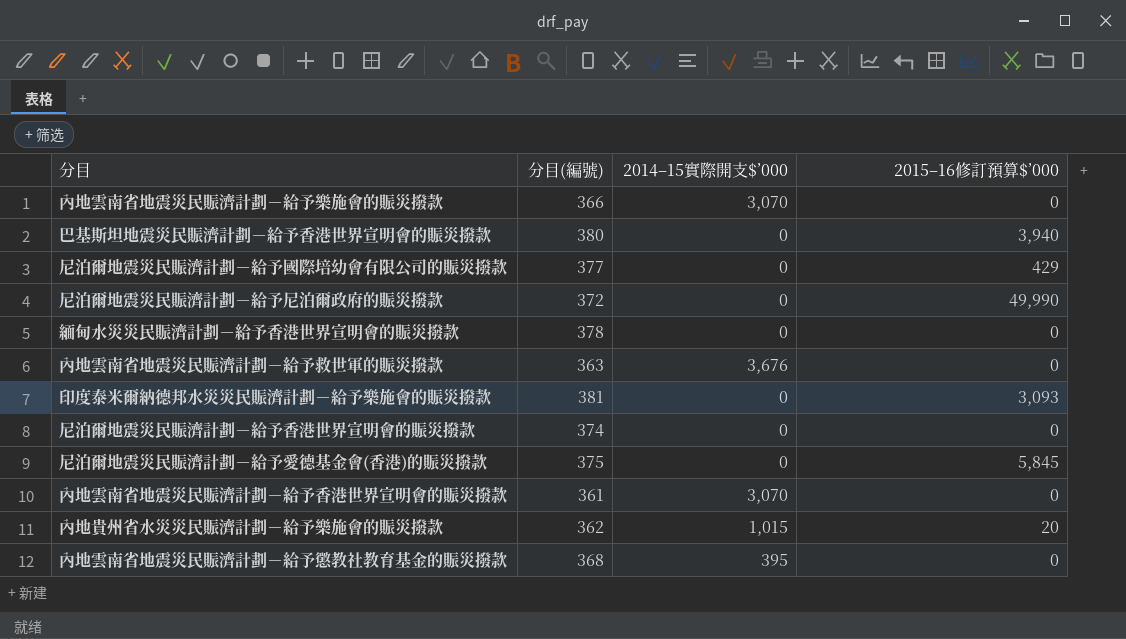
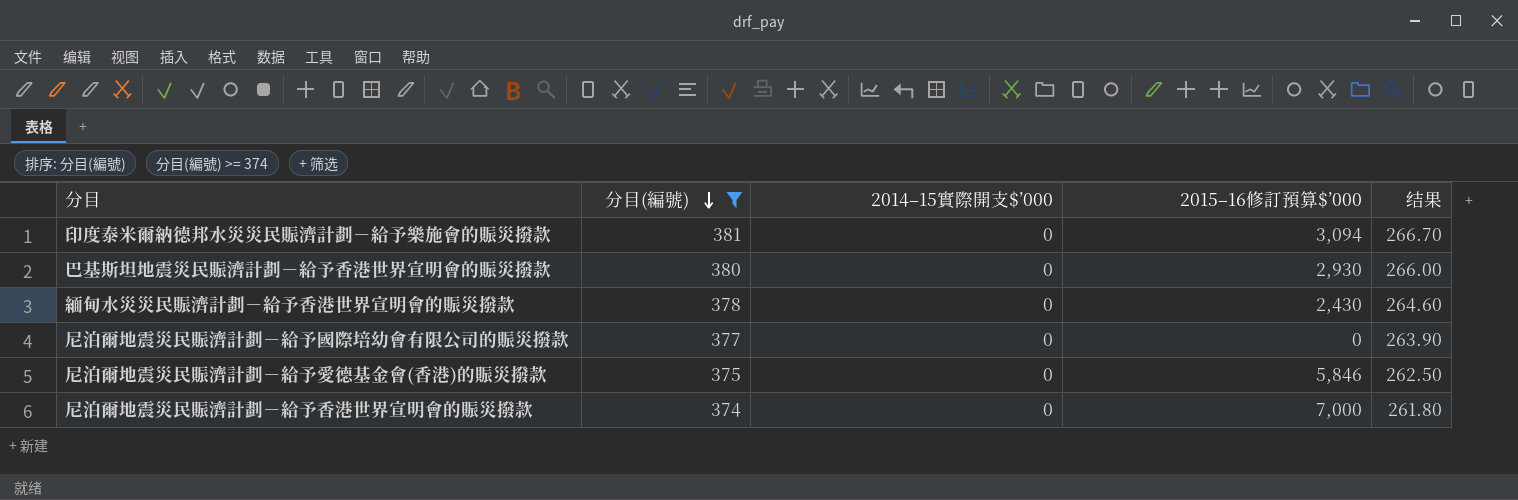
filter: none -> 分目(編號) >= 374
row order: none -> 分目(編號) descending
column 结果 | formula: none -> [分目(編號)] * 0.7
印度泰米爾納德邦水災災民賑濟計劃－給予樂施會的賑災撥款 | 2015–16修訂預算$’000: 3,093 -> 3,094
巴基斯坦地震災民賑濟計劃－給予香港世界宣明會的賑災撥款 | 2015–16修訂預算$’000: 3,940 -> 2,930
緬甸水災災民賑濟計劃－給予香港世界宣明會的賑災撥款 | 2015–16修訂預算$’000: 0 -> 2,430
尼泊爾地震災民賑濟計劃－給予國際培幼會有限公司的賑災撥款 | 2015–16修訂預算$’000: 429 -> 0
尼泊爾地震災民賑濟計劃－給予愛德基金會(香港)的賑災撥款 | 2015–16修訂預算$’000: 5,845 -> 5,846
尼泊爾地震災民賑濟計劃－給予香港世界宣明會的賑災撥款 | 2015–16修訂預算$’000: 0 -> 7,000

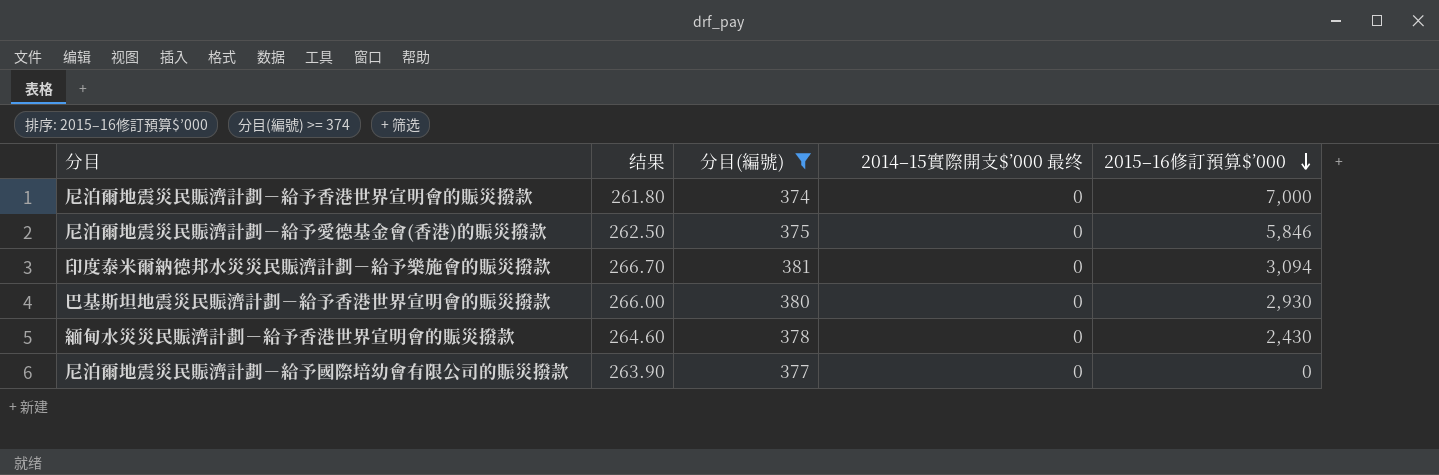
row order: 分目(編號) descending -> 2015–16修訂預算$’000 descending
column 结果 | position: 5 -> 2
column name: 2014–15實際開支$’000 -> 2014–15實際開支$’000 最终

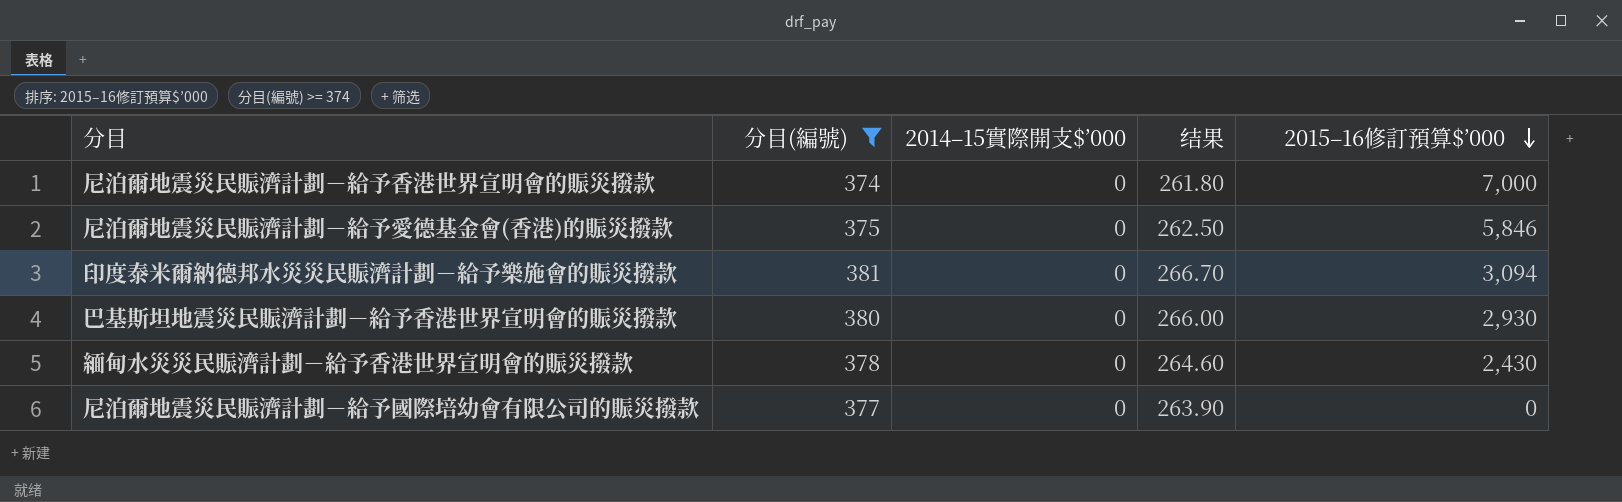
column name: 2014–15實際開支$’000 最终 -> 2014–15實際開支$’000
column 结果 | position: 2 -> 4

